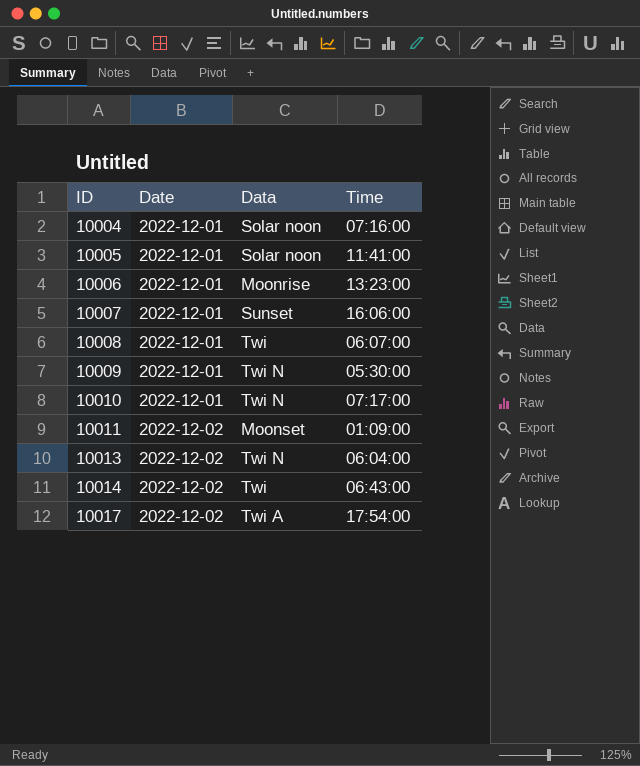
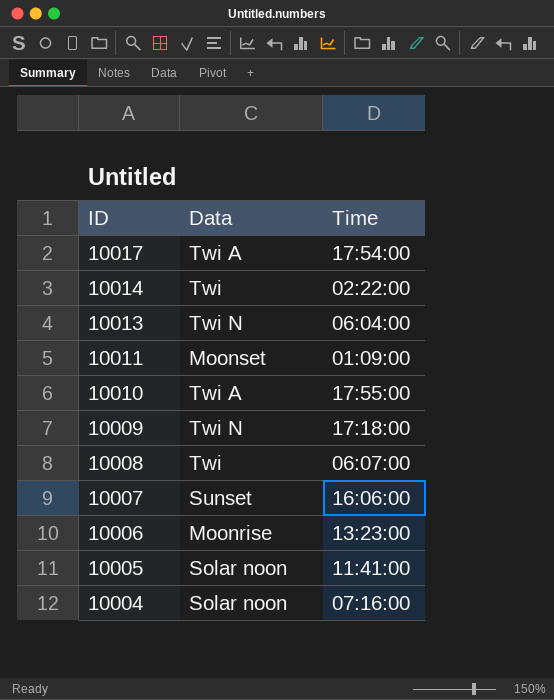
row order: ID ascending -> ID descending
column Date | position: 2 -> none
10014 | Time: 06:43:00 -> 02:22:00
10010 | Data: Twi N -> Twi A
10010 | Time: 07:17:00 -> 17:55:00
10009 | Time: 05:30:00 -> 17:18:00

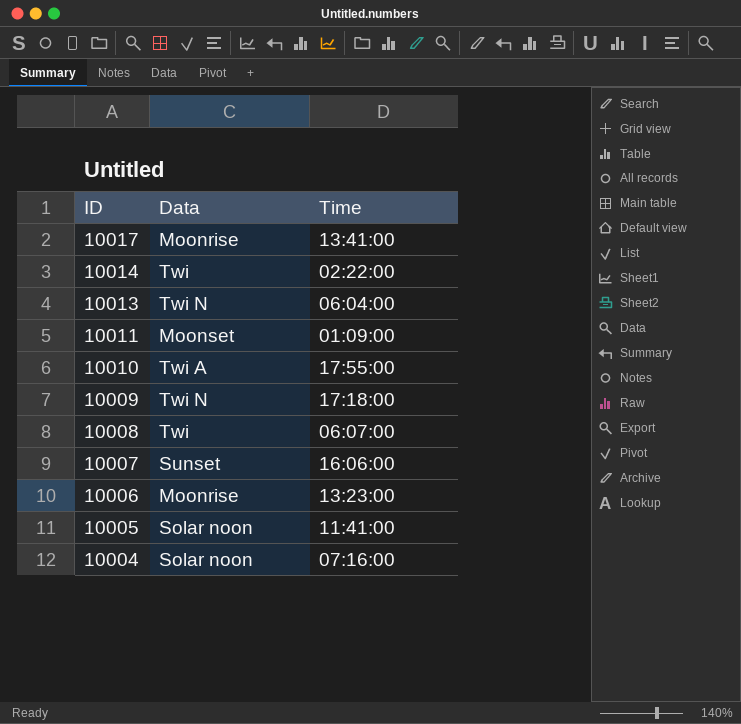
10017 | Data: Twi A -> Moonrise
10017 | Time: 17:54:00 -> 13:41:00

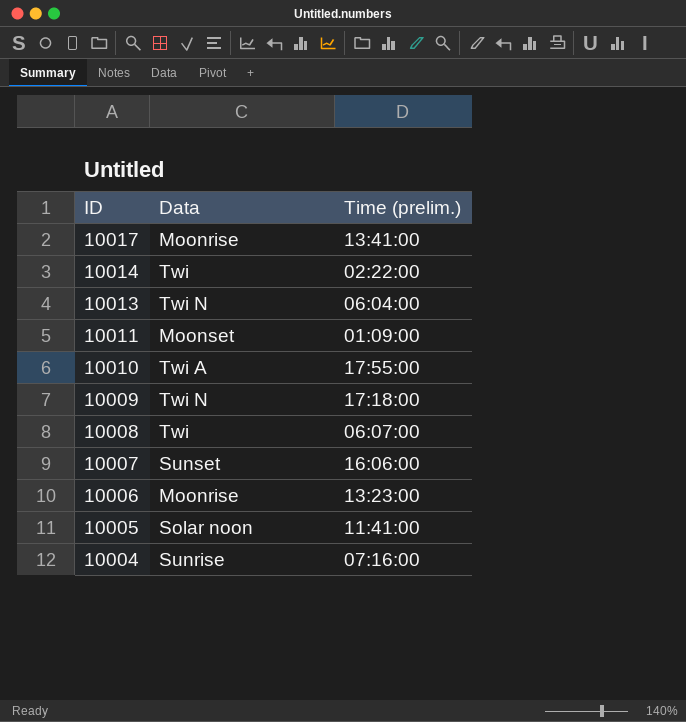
column name: Time -> Time (prelim.)
10004 | Data: Solar noon -> Sunrise

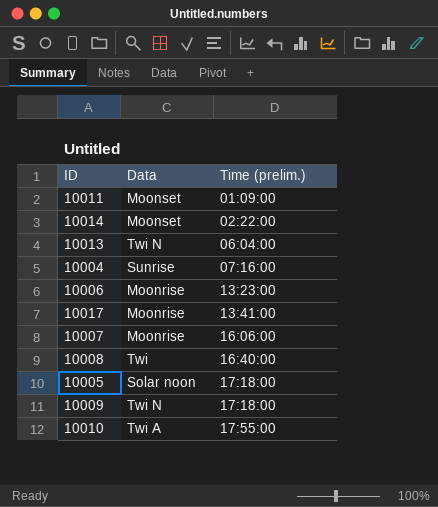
row order: ID descending -> Time (prelim.) ascending
10014 | Data: Twi -> Moonset
10007 | Data: Sunset -> Moonrise
10008 | Time (prelim.): 06:07:00 -> 16:40:00
10005 | Time (prelim.): 11:41:00 -> 17:18:00

